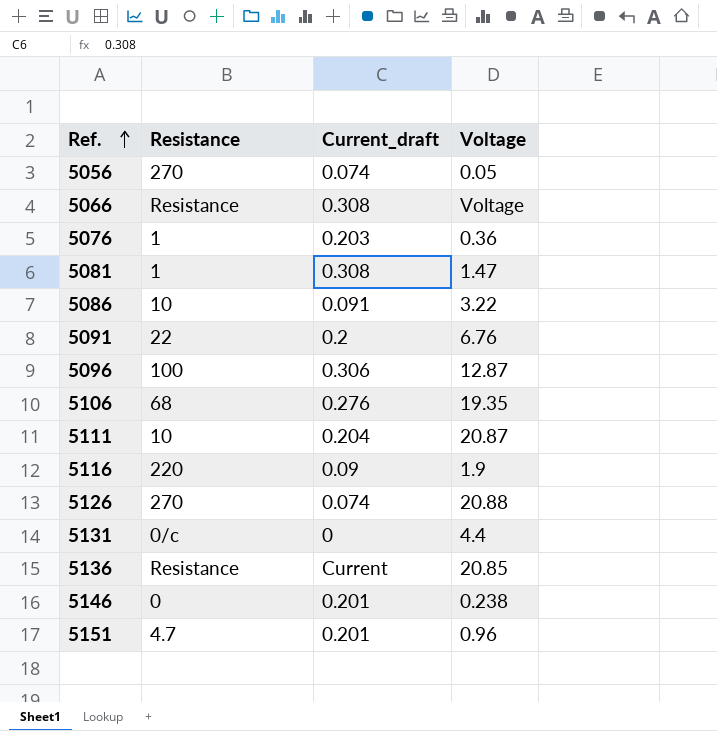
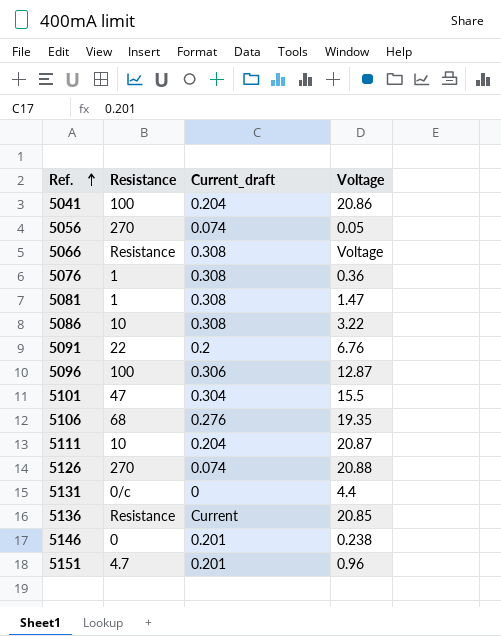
row 5116: 220 | 0.09 | 1.9 -> none
row 5041: none -> 100 | 0.204 | 20.86
5076 | Current_draft: 0.203 -> 0.308
5086 | Current_draft: 0.091 -> 0.308
row 5101: none -> 47 | 0.304 | 15.5

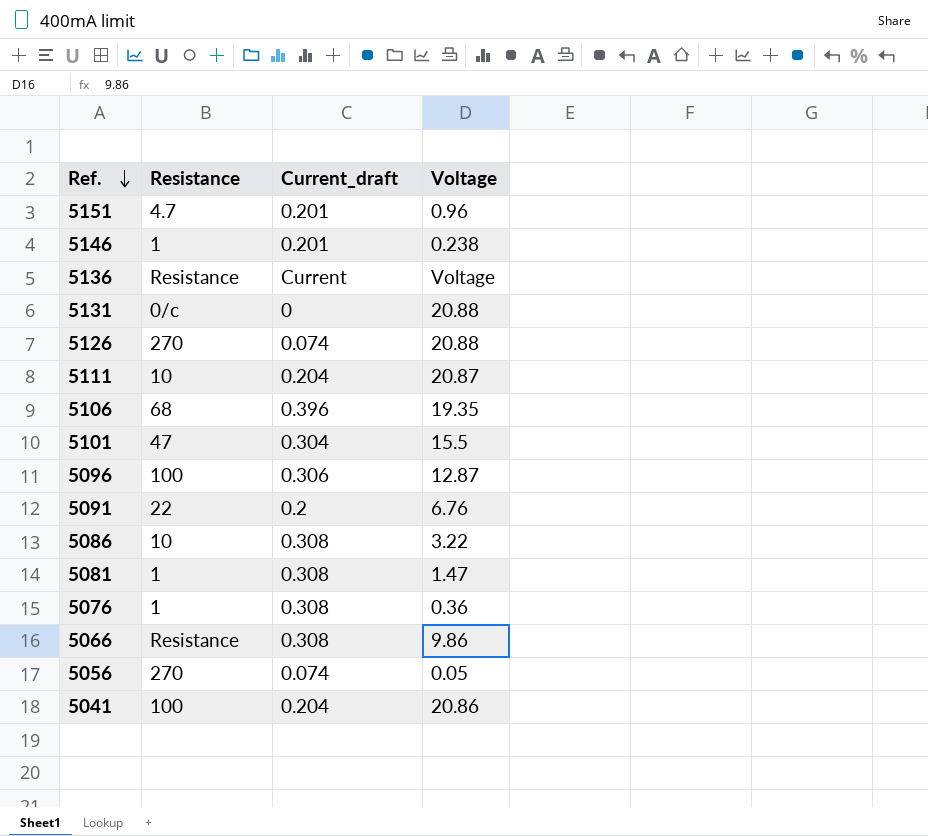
row order: Ref. ascending -> Ref. descending
5146 | Resistance: 0 -> 1
5136 | Voltage: 20.85 -> Voltage
5131 | Voltage: 4.4 -> 20.88
5106 | Current_draft: 0.276 -> 0.396
5066 | Voltage: Voltage -> 9.86

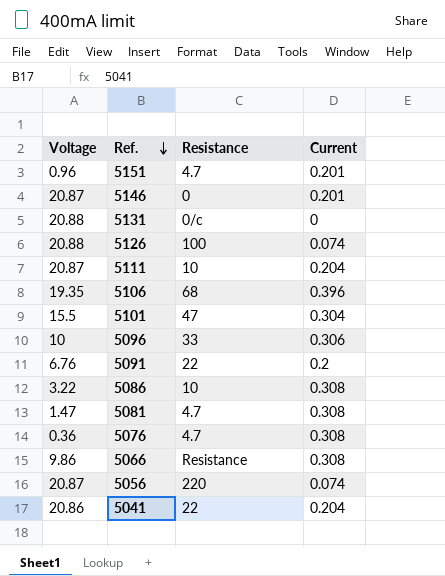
column Voltage | position: 4 -> 1
column name: Current_draft -> Current
row 5136: Resistance | Current | Voltage -> none
5146 | Voltage: 0.238 -> 20.87
5146 | Resistance: 1 -> 0
5126 | Resistance: 270 -> 100
5096 | Voltage: 12.87 -> 10
5096 | Resistance: 100 -> 33
5081 | Resistance: 1 -> 4.7
5076 | Resistance: 1 -> 4.7
5056 | Voltage: 0.05 -> 20.87
5056 | Resistance: 270 -> 220
5041 | Resistance: 100 -> 22

